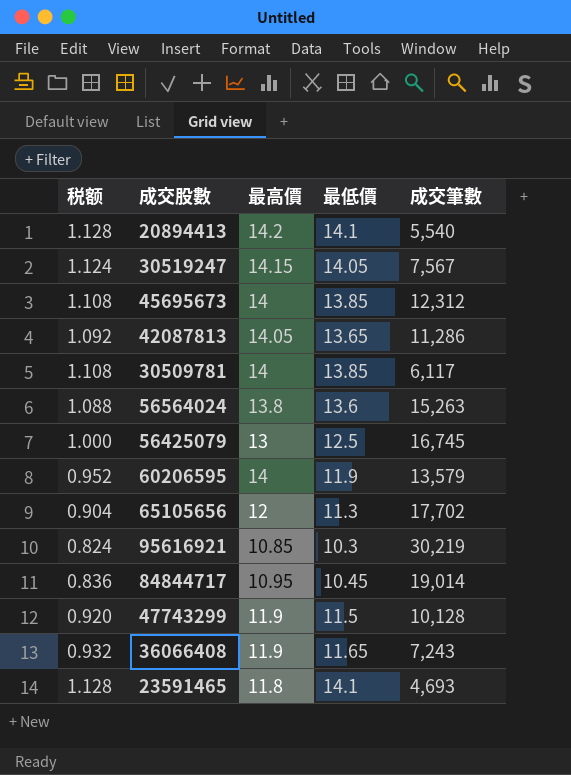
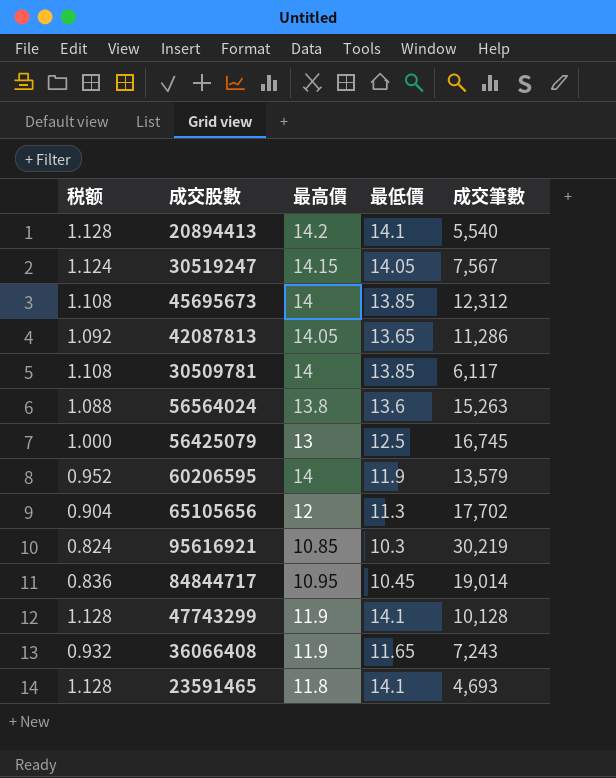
47743299 | 税额: 0.920 -> 1.128
47743299 | 最低價: 11.5 -> 14.1

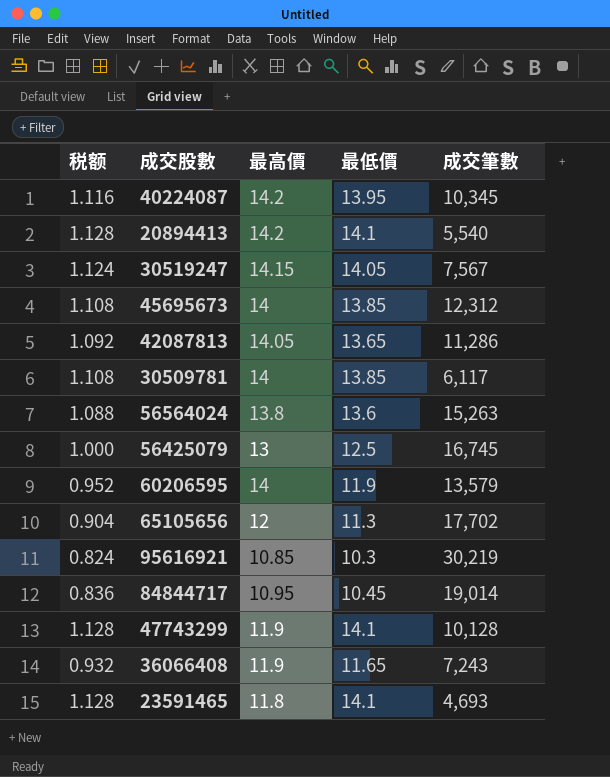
row 40224087: none -> 1.116 | 14.2 | 13.95 | 10,345

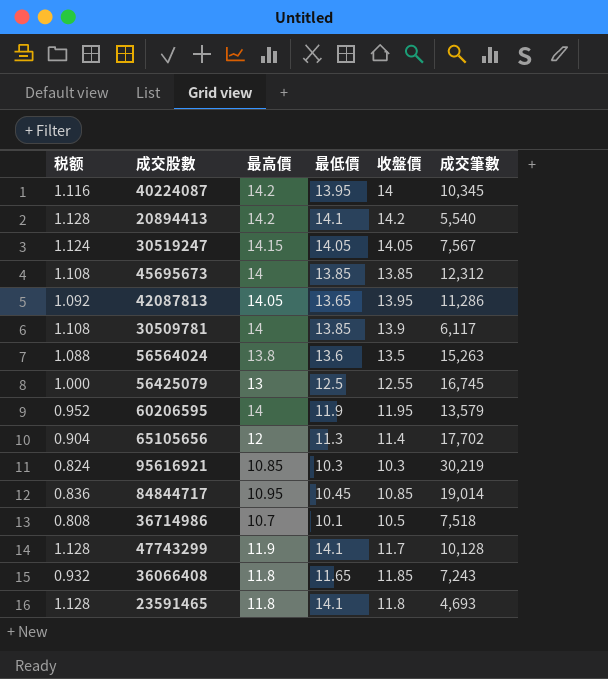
column 收盤價 | position: none -> 5
row 36714986: none -> 0.808 | 10.7 | 10.1 | 10.5 | 7,518
36066408 | 最高價: 11.9 -> 11.8

